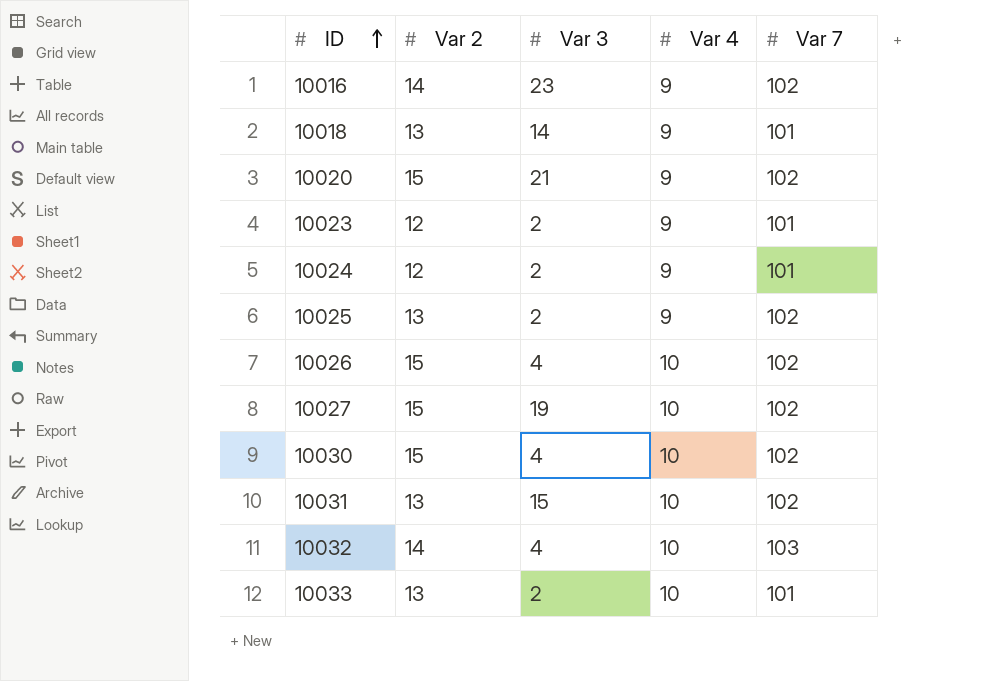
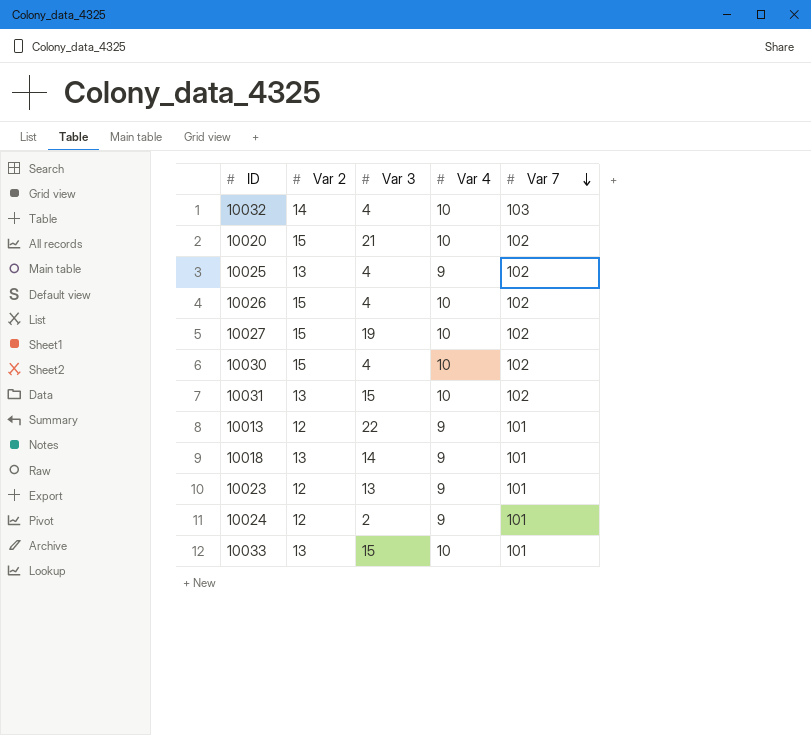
row order: ID ascending -> Var 7 descending
row 10016: 14 | 23 | 9 | 102 -> none
10020 | Var 4: 9 -> 10
10025 | Var 3: 2 -> 4
row 10013: none -> 12 | 22 | 9 | 101
10023 | Var 3: 2 -> 13
10033 | Var 3: 2 -> 15

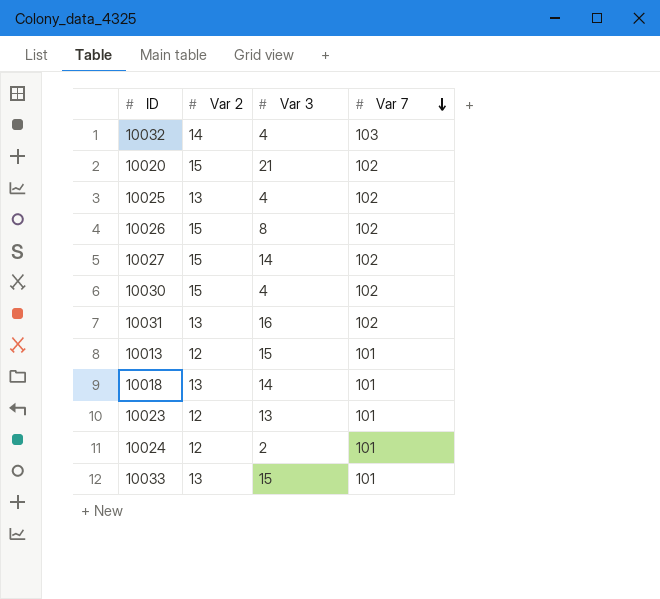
column Var 4 | position: 4 -> none
10026 | Var 3: 4 -> 8
10027 | Var 3: 19 -> 14
10031 | Var 3: 15 -> 16
10013 | Var 3: 22 -> 15

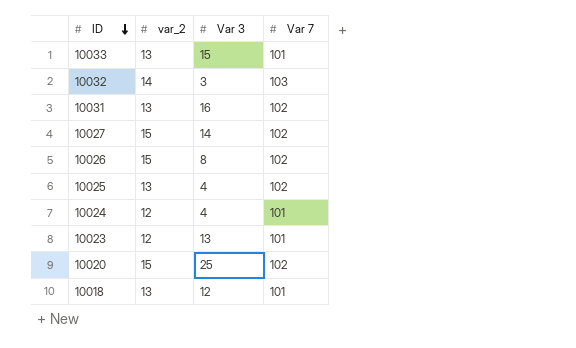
row order: Var 7 descending -> ID descending
column name: Var 2 -> var_2
row 10030: 15 | 4 | 102 -> none
row 10013: 12 | 15 | 101 -> none
10032 | Var 3: 4 -> 3
10024 | Var 3: 2 -> 4
10020 | Var 3: 21 -> 25
10018 | Var 3: 14 -> 12

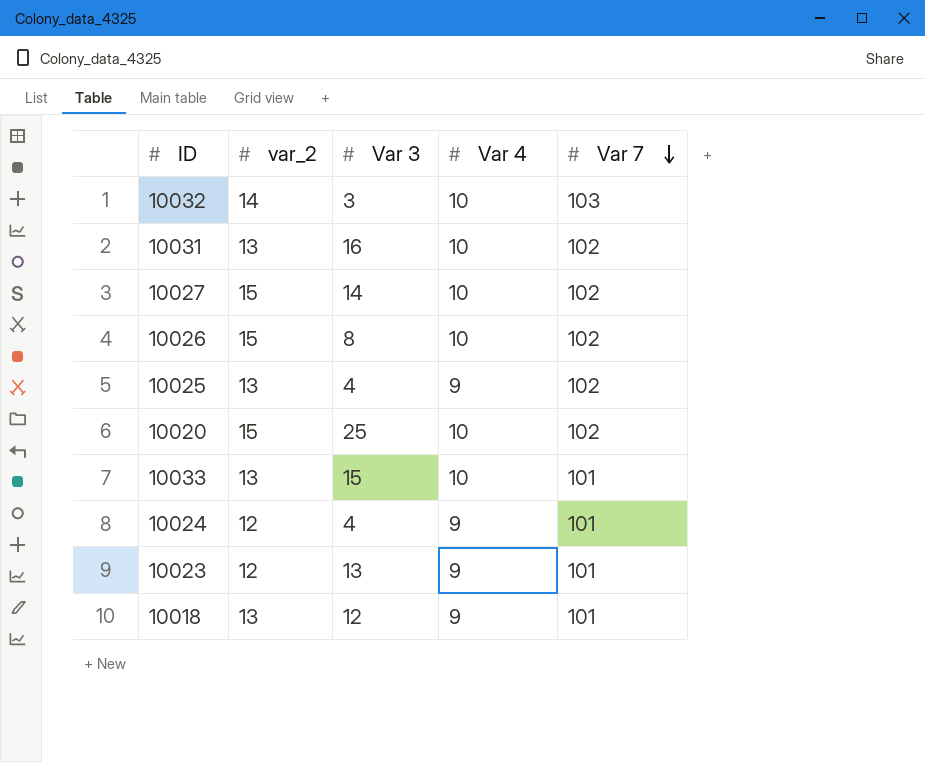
row order: ID descending -> Var 7 descending
column Var 4 | position: none -> 4

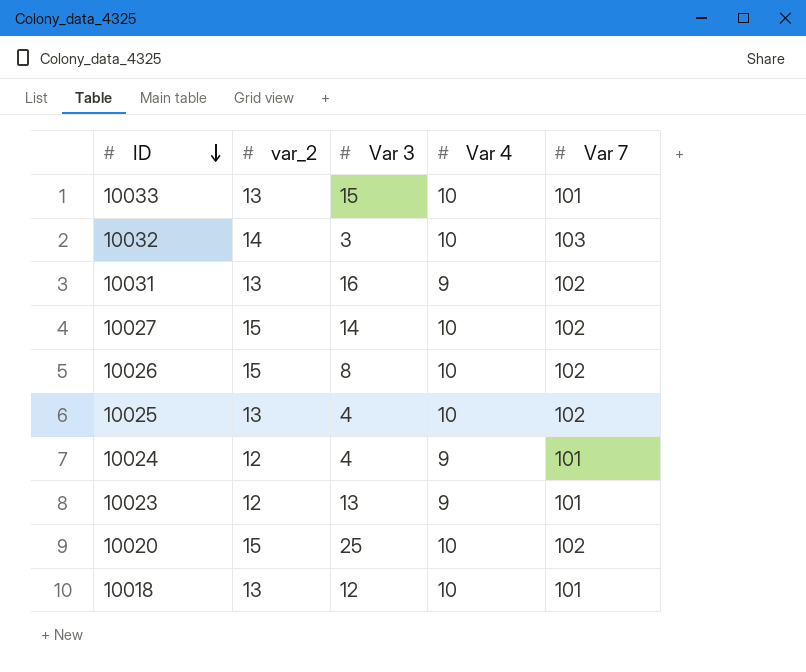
row order: Var 7 descending -> ID descending
10031 | Var 4: 10 -> 9
10025 | Var 4: 9 -> 10
10018 | Var 4: 9 -> 10

